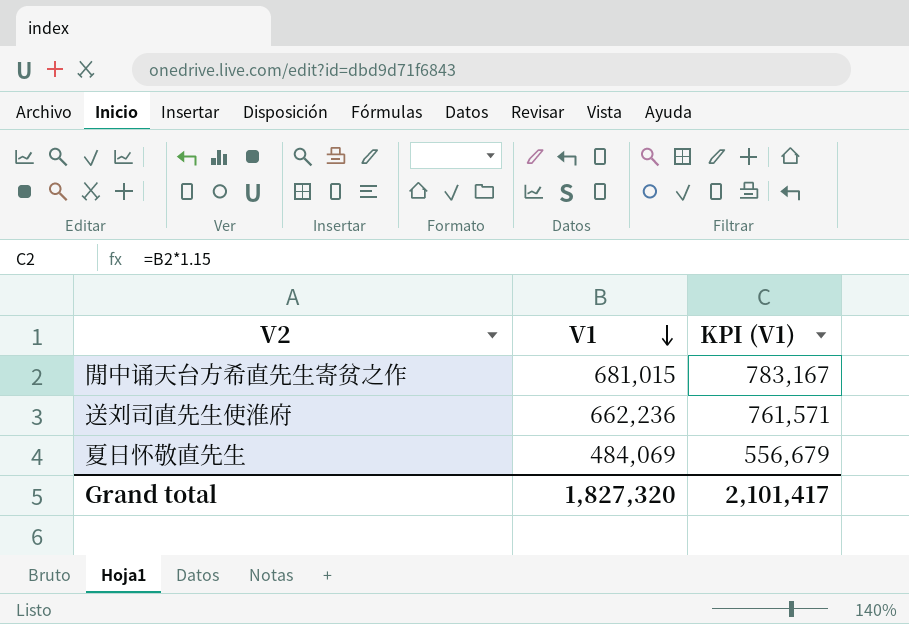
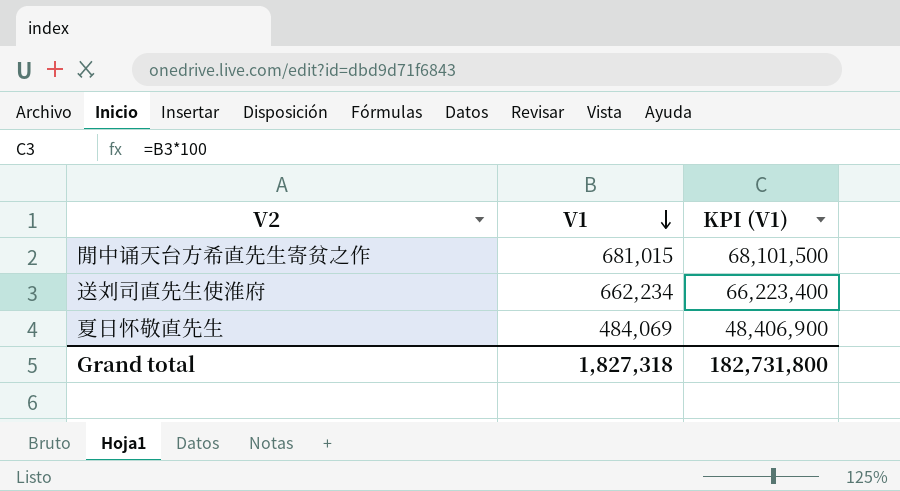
column KPI (V1) | formula: [V1] * 1.15 -> [V1] * 100
送刘司直先生使淮府 | V1: 662,236 -> 662,234
Grand total | V1: 1,827,320 -> 1,827,318
Grand total | KPI (V1): 2,101,417 -> 182,731,800

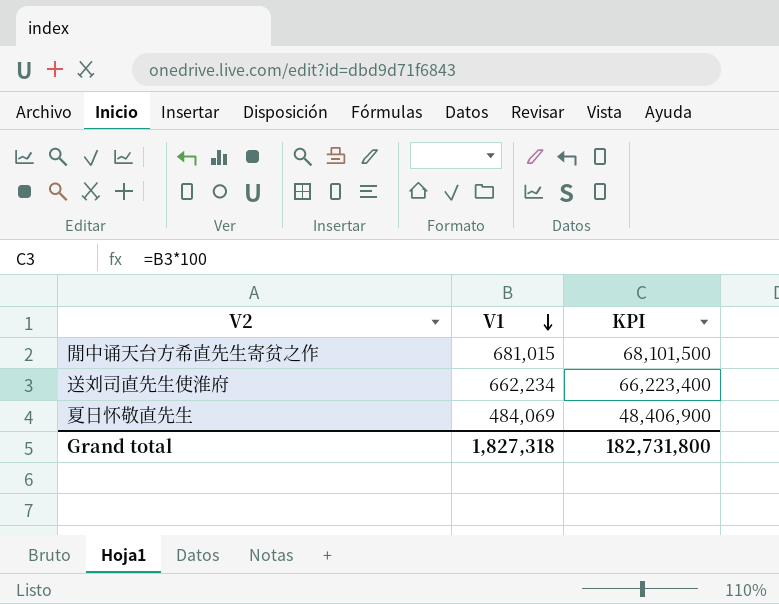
column name: KPI (V1) -> KPI

